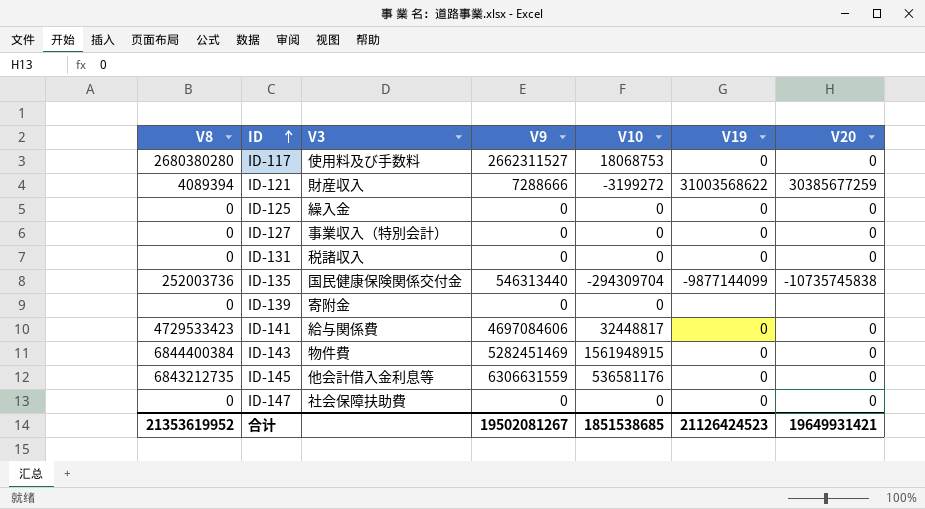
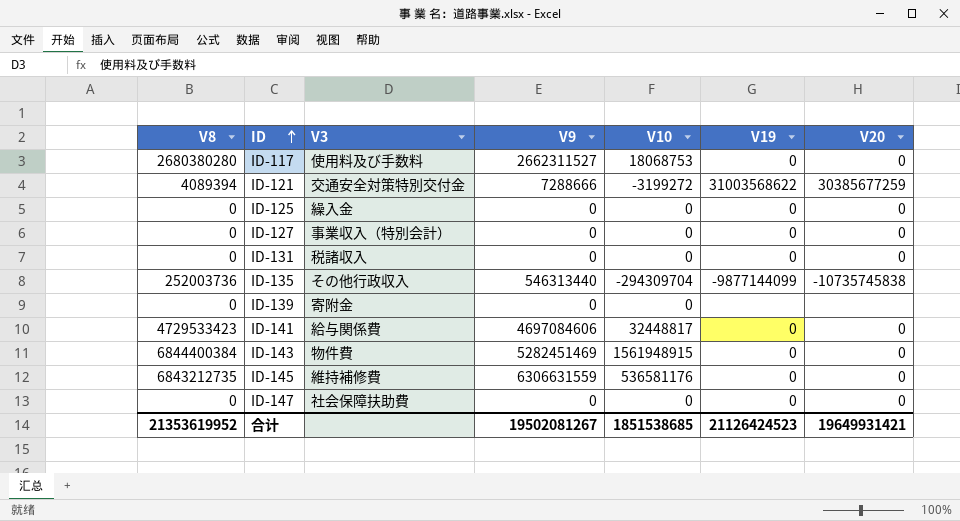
ID-121 | V3: 財産収入 -> 交通安全対策特別交付金
ID-135 | V3: 国民健康保険関係交付金 -> その他行政収入
ID-145 | V3: 他会計借入金利息等 -> 維持補修費

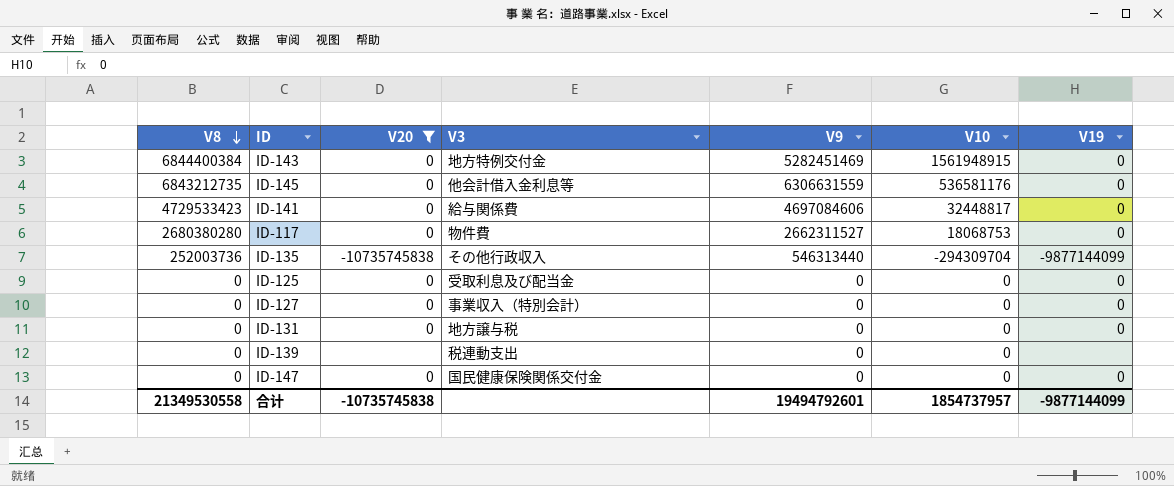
filter: none -> V20 != 30385677259
row order: ID ascending -> V8 descending
column V20 | position: 7 -> 3
ID-143 | V3: 物件費 -> 地方特例交付金
ID-145 | V3: 維持補修費 -> 他会計借入金利息等
ID-117 | V3: 使用料及び手数料 -> 物件費
ID-125 | V3: 繰入金 -> 受取利息及び配当金
ID-131 | V3: 税諸収入 -> 地方譲与税
ID-139 | V3: 寄附金 -> 税連動支出
ID-147 | V3: 社会保障扶助費 -> 国民健康保険関係交付金
合计 | V8: 21353619952 -> 21349530558
合计 | V20: 19649931421 -> -10735745838
合计 | V9: 19502081267 -> 19494792601
合计 | V10: 1851538685 -> 1854737957
合计 | V19: 21126424523 -> -9877144099

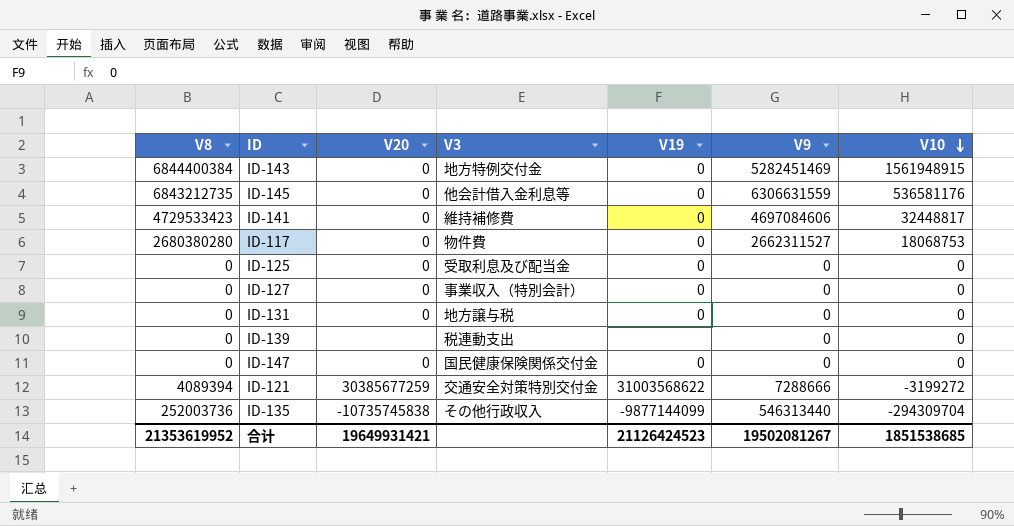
filter: V20 != 30385677259 -> none
row order: V8 descending -> V10 descending
column V19 | position: 7 -> 5
ID-141 | V3: 給与関係費 -> 維持補修費
合计 | V8: 21349530558 -> 21353619952
合计 | V20: -10735745838 -> 19649931421
合计 | V19: -9877144099 -> 21126424523
合计 | V9: 19494792601 -> 19502081267
合计 | V10: 1854737957 -> 1851538685

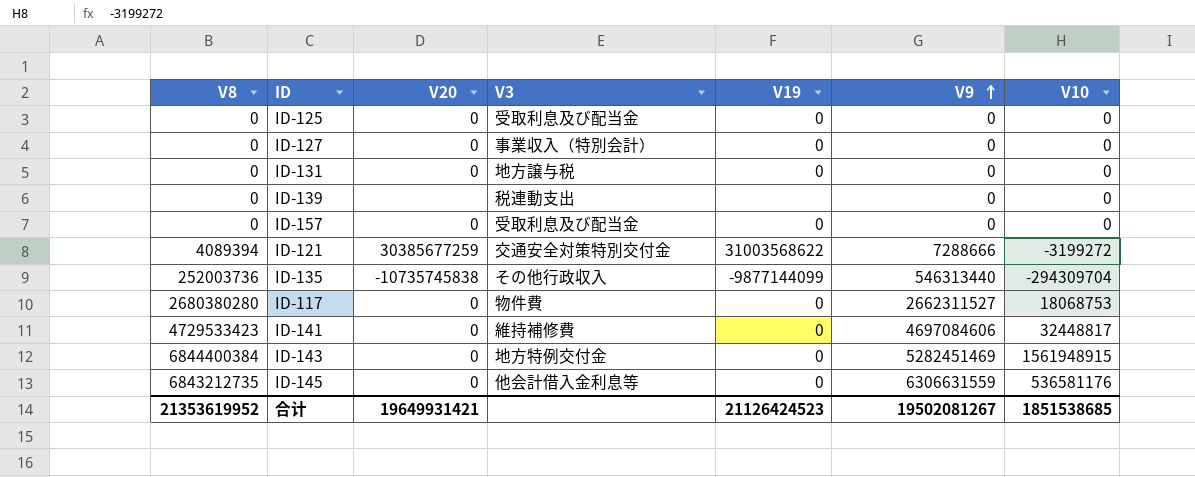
row order: V10 descending -> V9 ascending
row ID-147: 0 | 0 | 国民健康保険関係交付金 | 0 | 0 | 0 -> none
row ID-157: none -> 0 | 0 | 受取利息及び配当金 | 0 | 0 | 0

